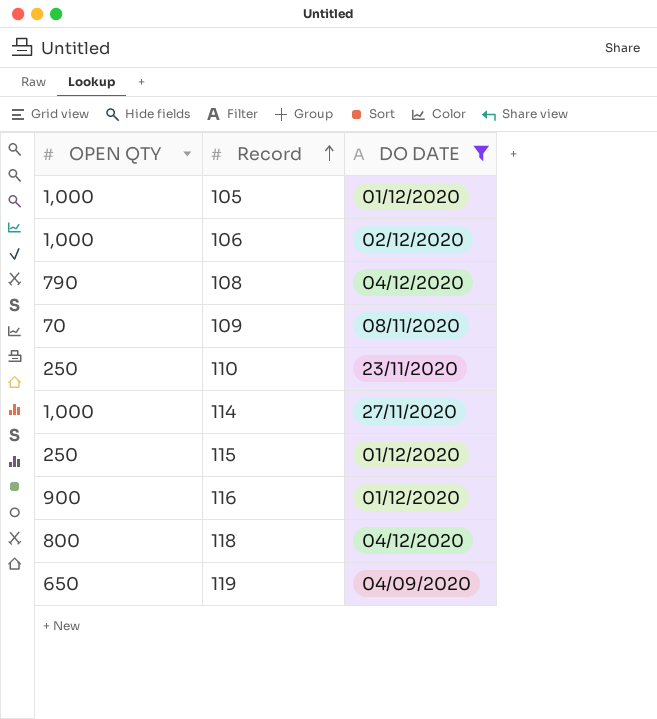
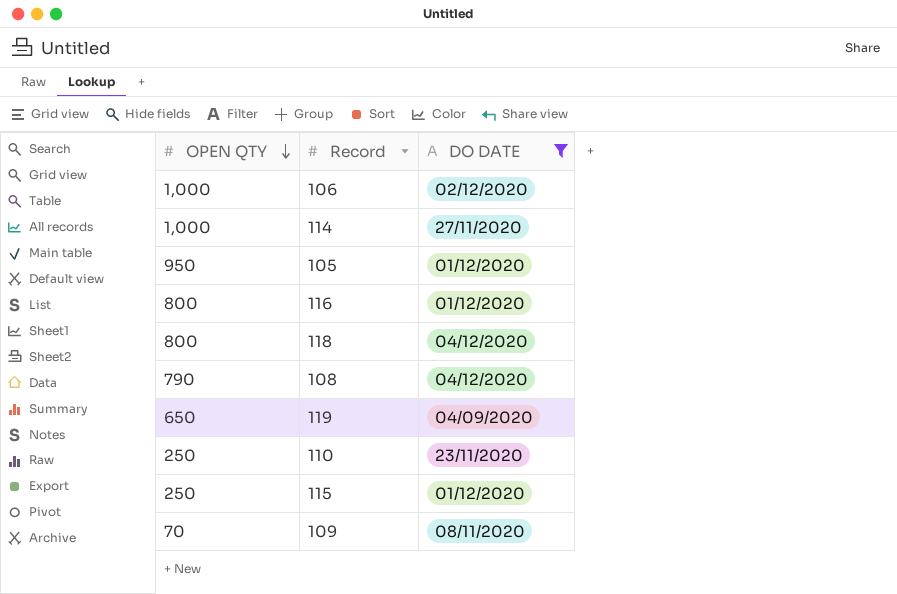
row order: Record ascending -> OPEN QTY descending
105 | OPEN QTY: 1,000 -> 950
116 | OPEN QTY: 900 -> 800

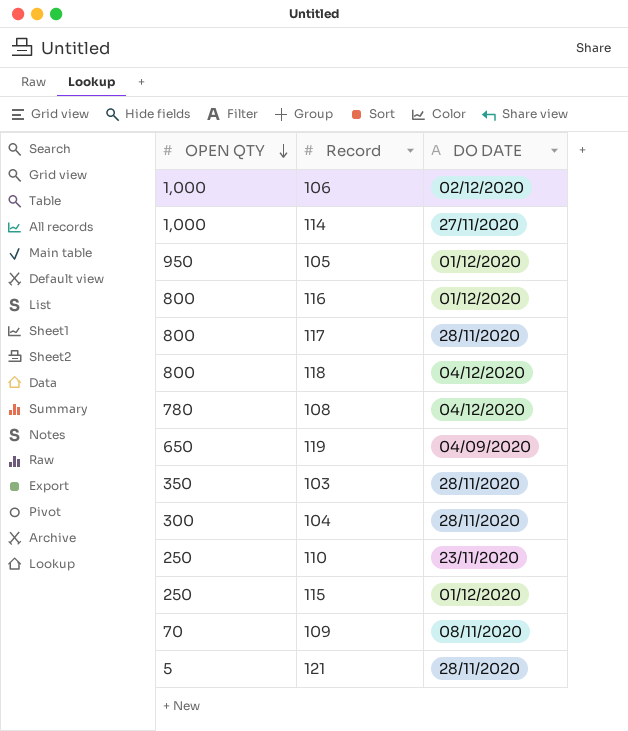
filter: DO DATE != 28/11/2020 -> none
108 | OPEN QTY: 790 -> 780

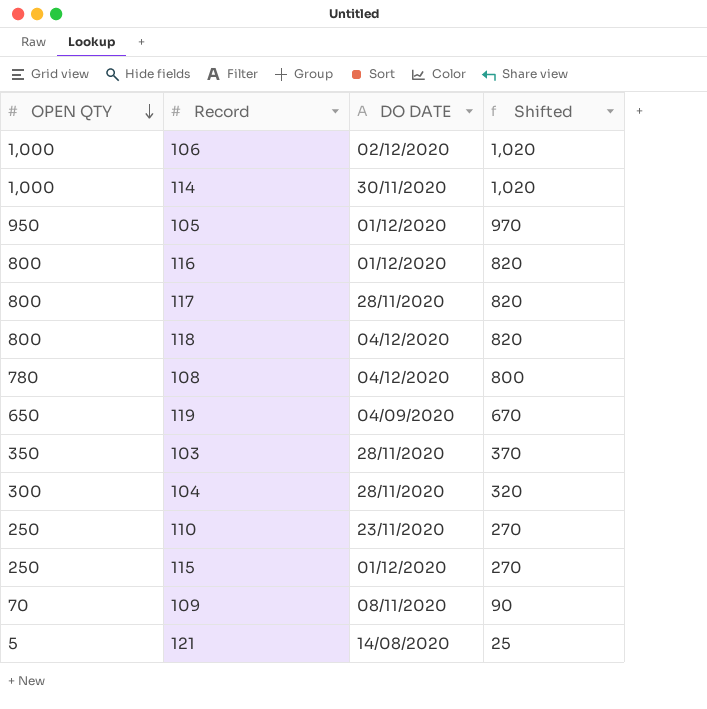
column Shifted | formula: none -> [OPEN QTY] + 20
114 | DO DATE: 27/11/2020 -> 30/11/2020
121 | DO DATE: 28/11/2020 -> 14/08/2020

